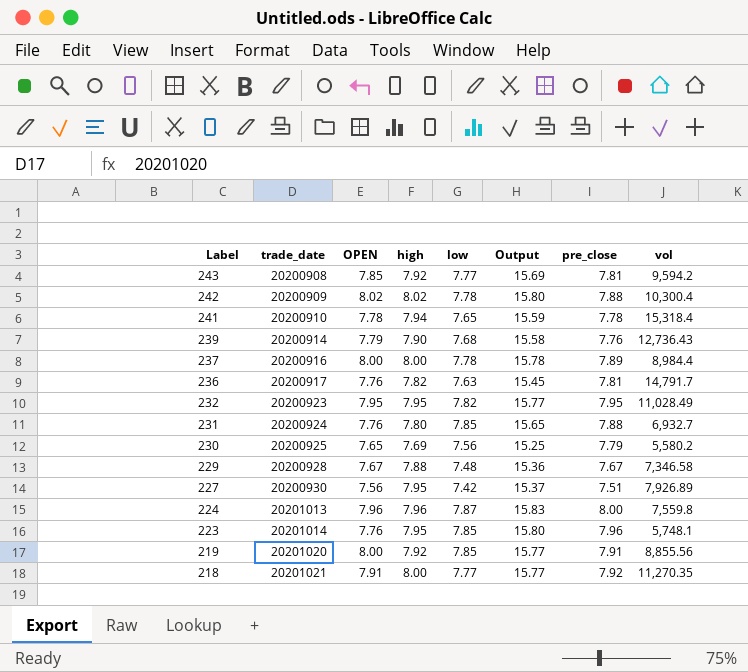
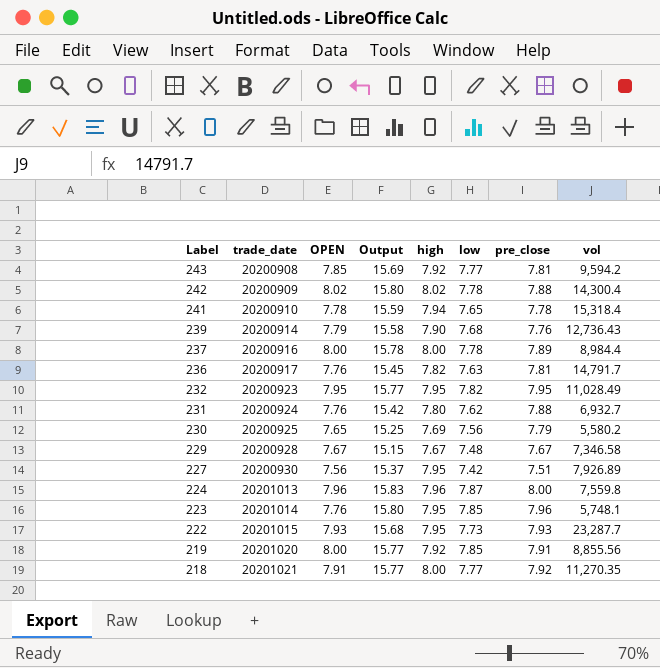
column Output | position: 6 -> 4
242 | vol: 10,300.4 -> 14,300.4
231 | Output: 15.65 -> 15.42
231 | low: 7.85 -> 7.62
229 | Output: 15.36 -> 15.15
229 | high: 7.88 -> 7.67
row 222: none -> 20201015 | 7.93 | 15.68 | 7.95 | 7.73 | 7.93 | 23,287.7

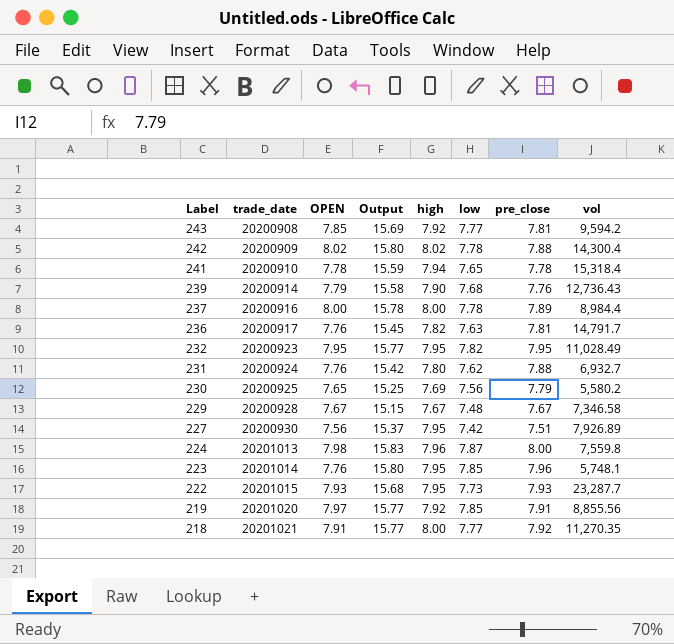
224 | OPEN: 7.96 -> 7.98
219 | OPEN: 8.00 -> 7.97

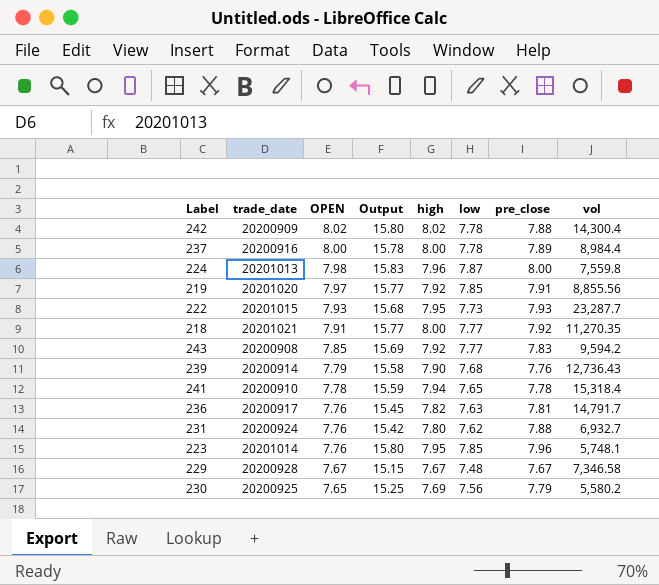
row order: Label descending -> OPEN descending
row 232: 20200923 | 7.95 | 15.77 | 7.95 | 7.82 | 7.95 | 11,028.49 -> none
row 227: 20200930 | 7.56 | 15.37 | 7.95 | 7.42 | 7.51 | 7,926.89 -> none
243 | pre_close: 7.81 -> 7.83

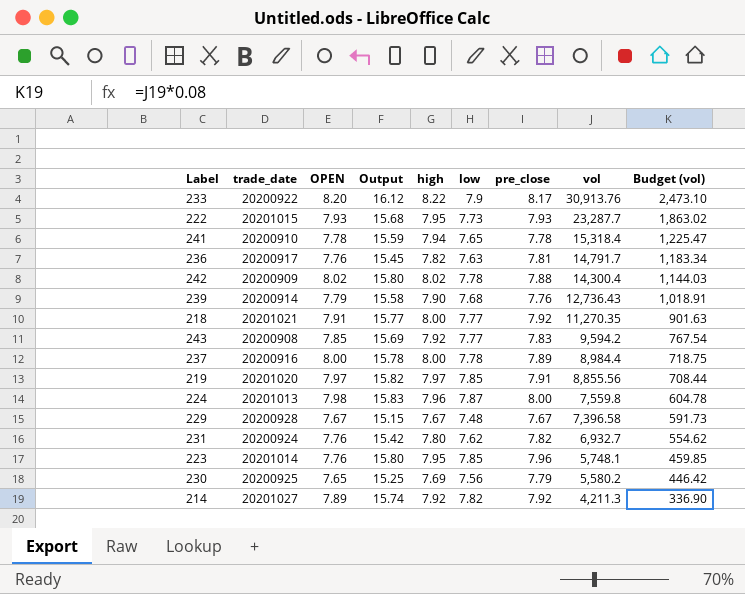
row order: OPEN descending -> vol descending
column Budget (vol) | formula: none -> [vol] * 0.08
row 233: none -> 20200922 | 8.20 | 16.12 | 8.22 | 7.9 | 8.17 | 30,913.76 | 2,473.10
219 | Output: 15.77 -> 15.82
219 | high: 7.92 -> 7.97
229 | vol: 7,346.58 -> 7,396.58
231 | pre_close: 7.88 -> 7.82
row 214: none -> 20201027 | 7.89 | 15.74 | 7.92 | 7.82 | 7.92 | 4,211.3 | 336.90

